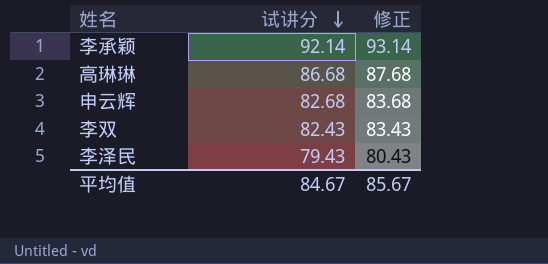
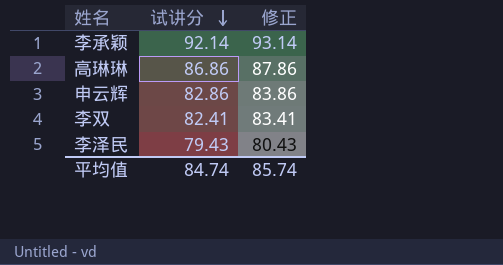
高琳琳 | 试讲分: 86.68 -> 86.86
高琳琳 | 修正: 87.68 -> 87.86
申云辉 | 试讲分: 82.68 -> 82.86
申云辉 | 修正: 83.68 -> 83.86
李双 | 试讲分: 82.43 -> 82.41
李双 | 修正: 83.43 -> 83.41
平均值 | 试讲分: 84.67 -> 84.74
平均值 | 修正: 85.67 -> 85.74

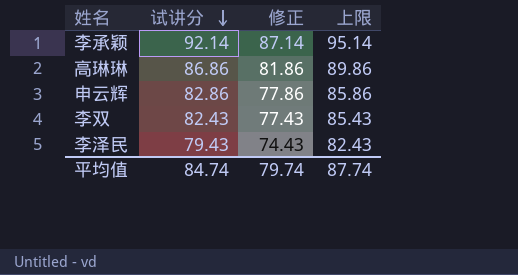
column 修正 | formula: [试讲分] + 1 -> [试讲分] - 5
column 上限 | formula: none -> [试讲分] + 3
李双 | 试讲分: 82.41 -> 82.43
平均值 | 修正: 85.74 -> 79.74

